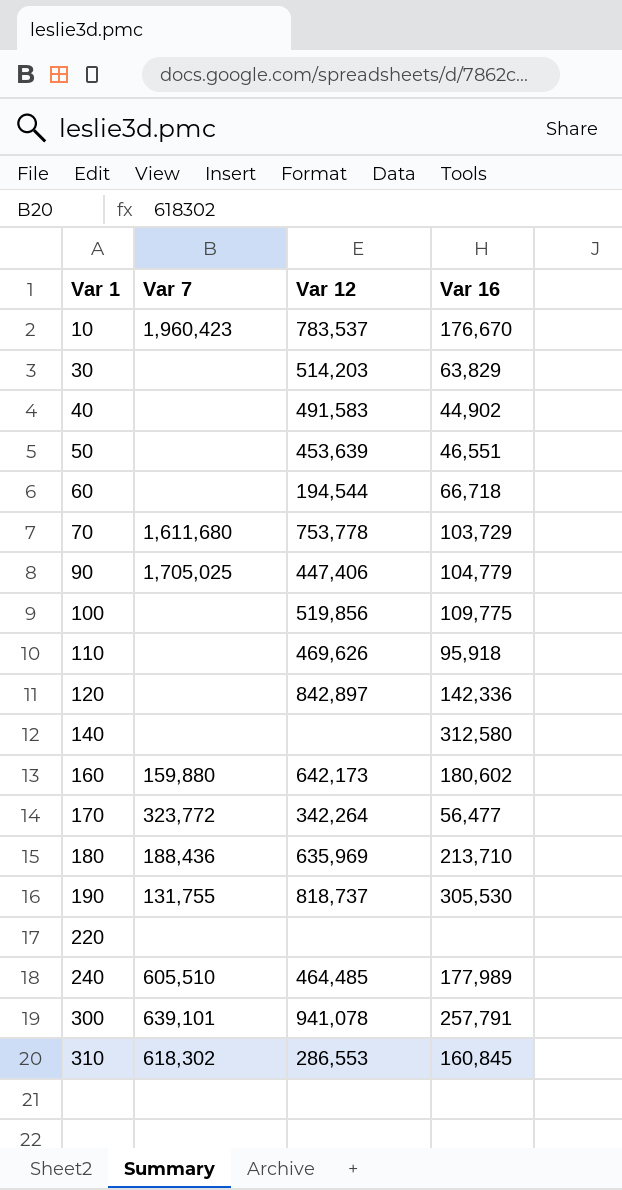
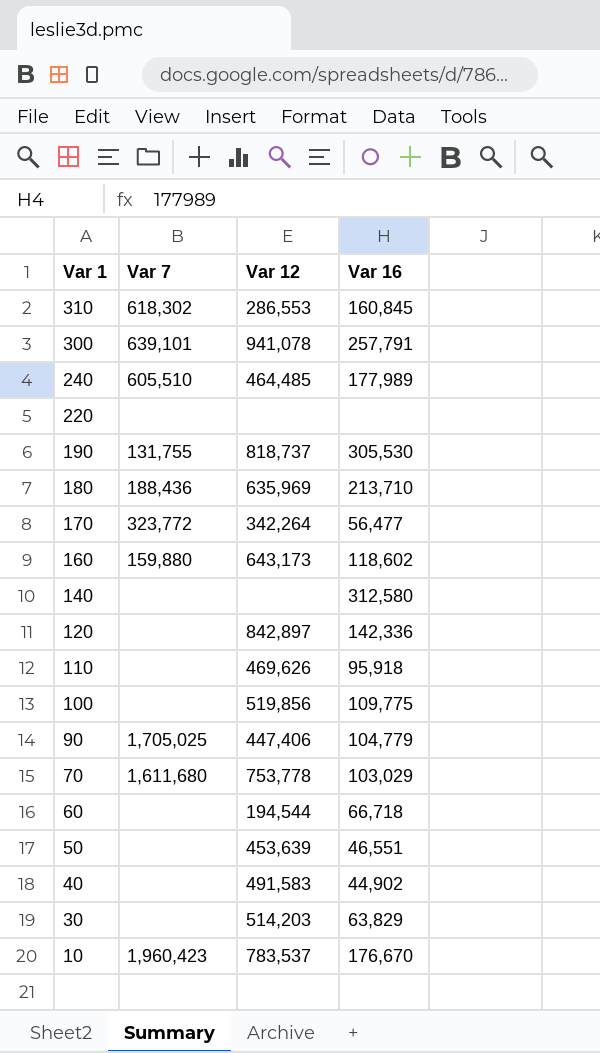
row order: Var 1 ascending -> Var 1 descending
160 | Var 12: 642,173 -> 643,173
160 | Var 16: 180,602 -> 118,602
70 | Var 16: 103,729 -> 103,029

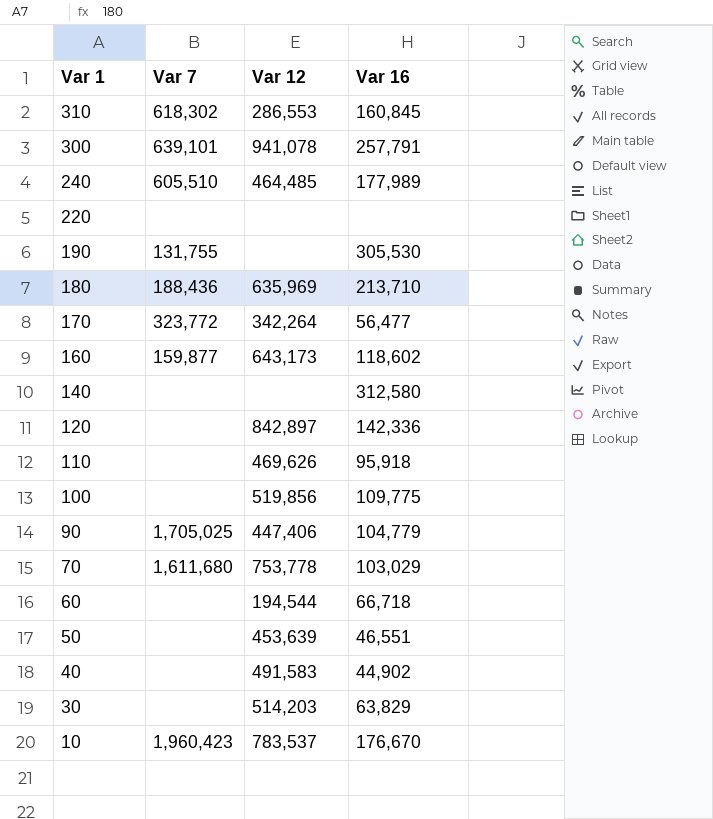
190 | Var 12: 818,737 -> none
160 | Var 7: 159,880 -> 159,877

